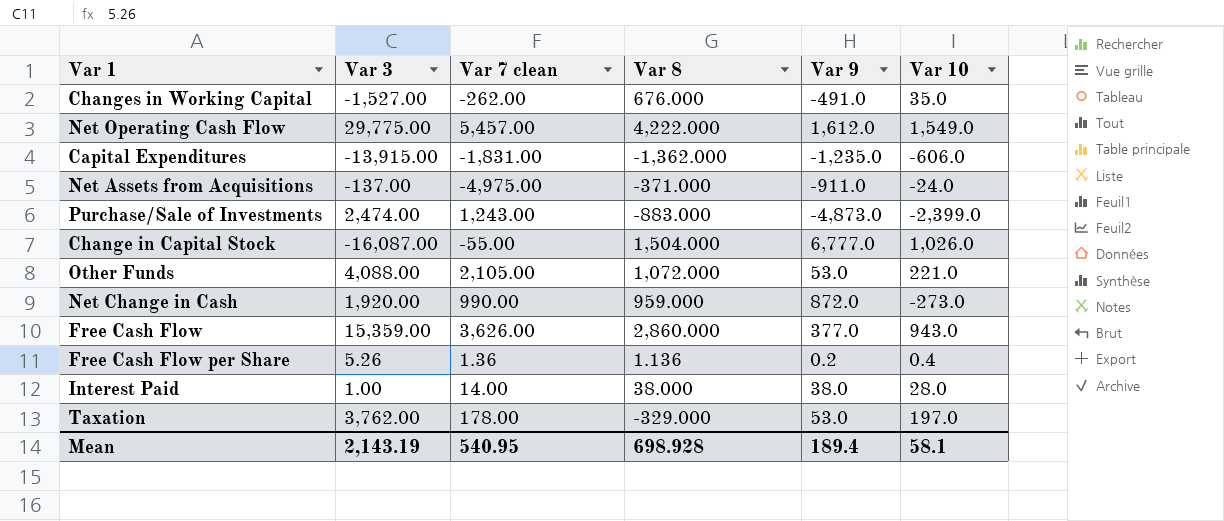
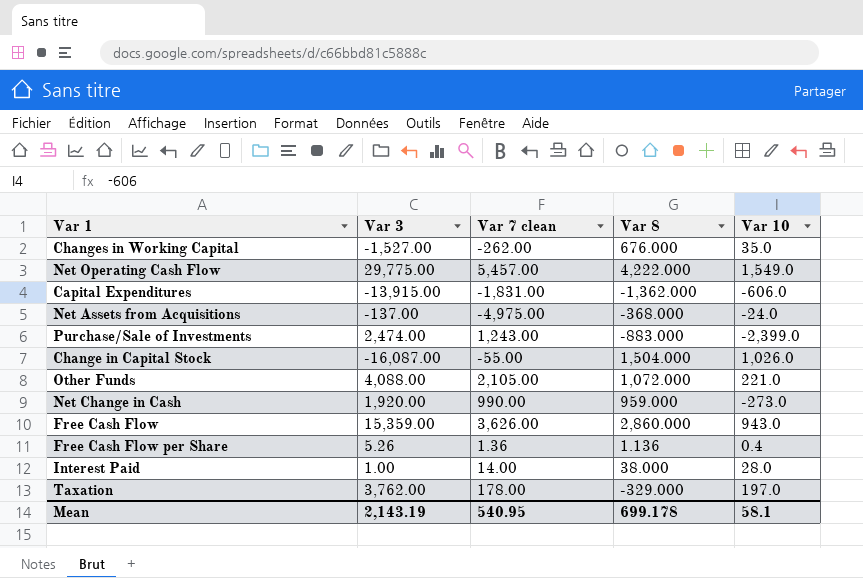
column Var 9 | position: 5 -> none
Net Assets from Acquisitions | Var 8: -371.000 -> -368.000
Mean | Var 8: 698.928 -> 699.178

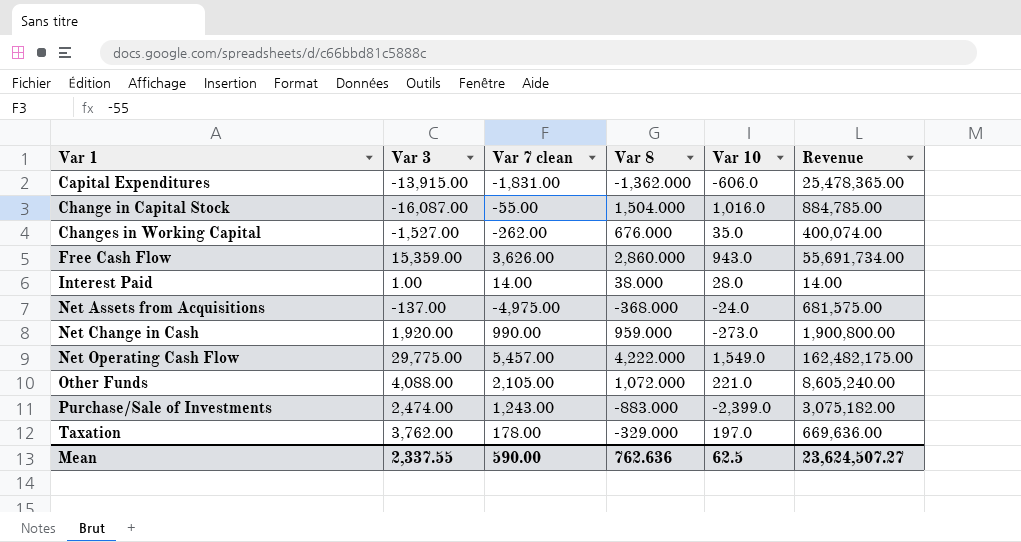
row order: none -> Var 1 ascending
column Revenue | formula: none -> [Var 3] * [Var 7 clean]
row Free Cash Flow per Share: 5.26 | 1.36 | 1.136 | 0.4 -> none
Change in Capital Stock | Var 10: 1,026.0 -> 1,016.0
Mean | Var 3: 2,143.19 -> 2,337.55
Mean | Var 7 clean: 540.95 -> 590.00
Mean | Var 8: 699.178 -> 762.636
Mean | Var 10: 58.1 -> 62.5

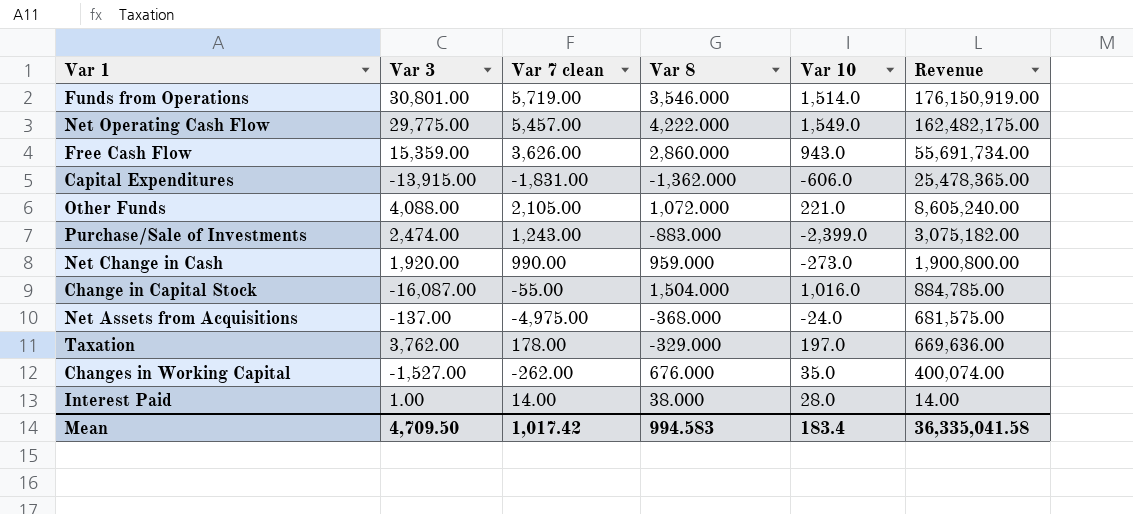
row order: Var 1 ascending -> Revenue descending
row Funds from Operations: none -> 30,801.00 | 5,719.00 | 3,546.000 | 1,514.0 | 176,150,919.00
Mean | Var 3: 2,337.55 -> 4,709.50
Mean | Var 7 clean: 590.00 -> 1,017.42
Mean | Var 8: 762.636 -> 994.583
Mean | Var 10: 62.5 -> 183.4
Mean | Revenue: 23,624,507.27 -> 36,335,041.58

